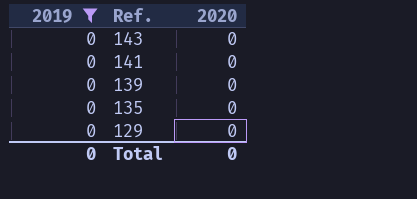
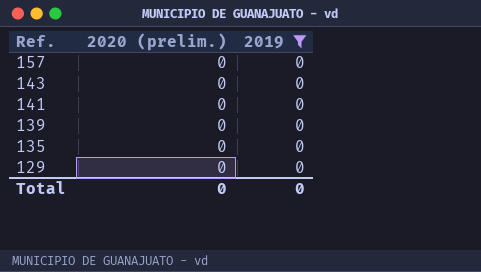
column name: 2020 -> 2020 (prelim.)
column 2019 | position: 1 -> 3
row 157: none -> 0 | 0

